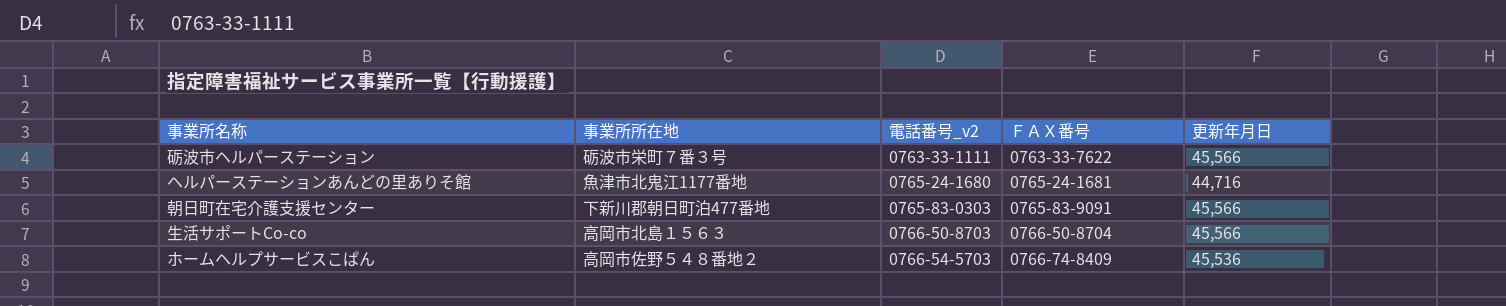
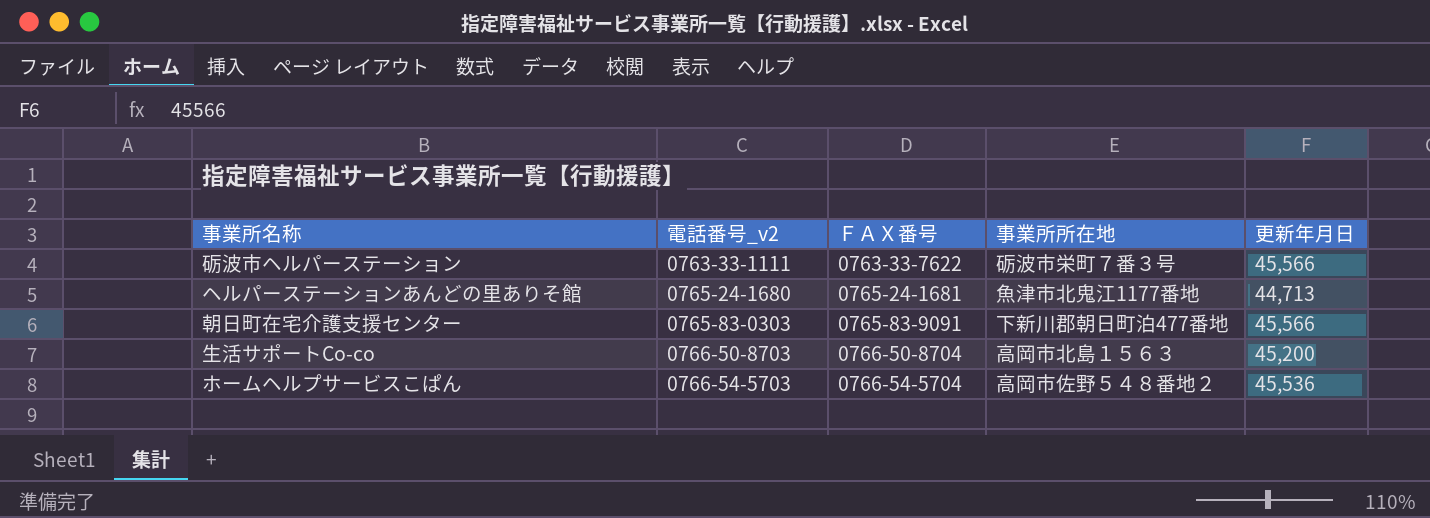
column 事業所所在地 | position: 2 -> 4
ヘルパーステーションあんどの里ありそ館 | 更新年月日: 44,716 -> 44,713
生活サポートCo-co | 更新年月日: 45,566 -> 45,200
ホームヘルプサービスこぱん | ＦＡＸ番号: 0766-74-8409 -> 0766-54-5704

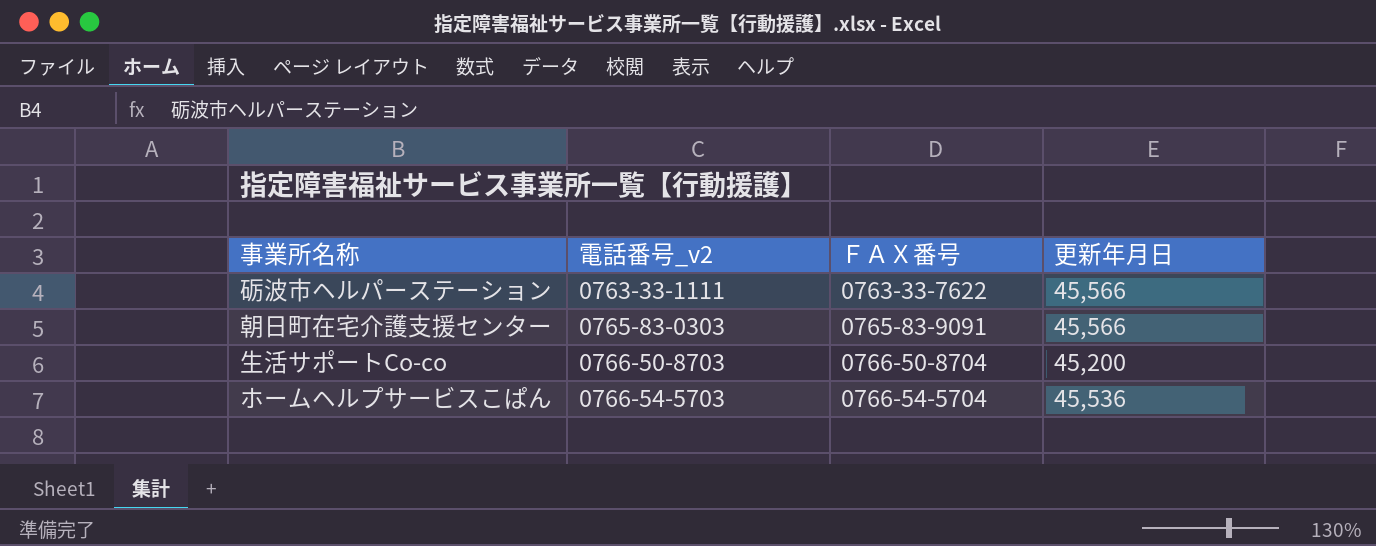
column 事業所所在地 | position: 4 -> none
row ヘルパーステーションあんどの里ありそ館: 0765-24-1680 | 0765-24-1681 | 魚津市北鬼江1177番地 | 44,713 -> none

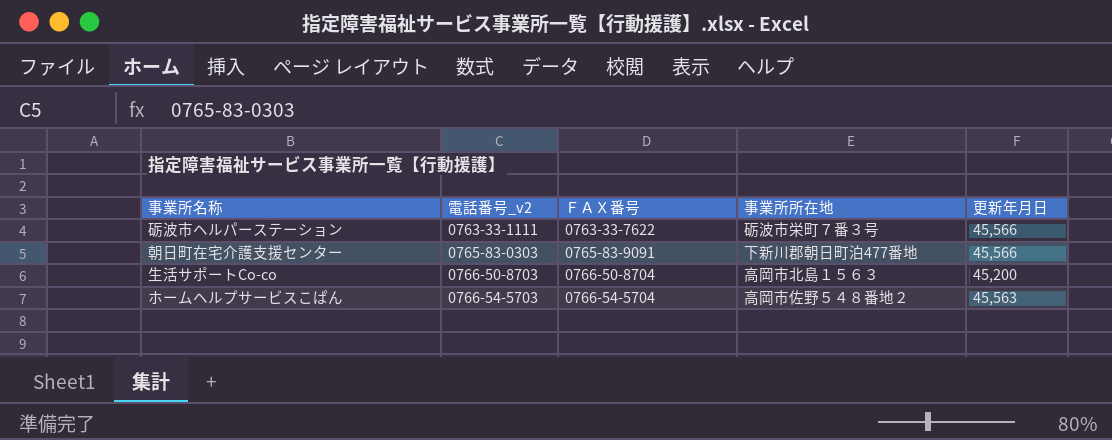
column 事業所所在地 | position: none -> 4
ホームヘルプサービスこぱん | 更新年月日: 45,536 -> 45,563

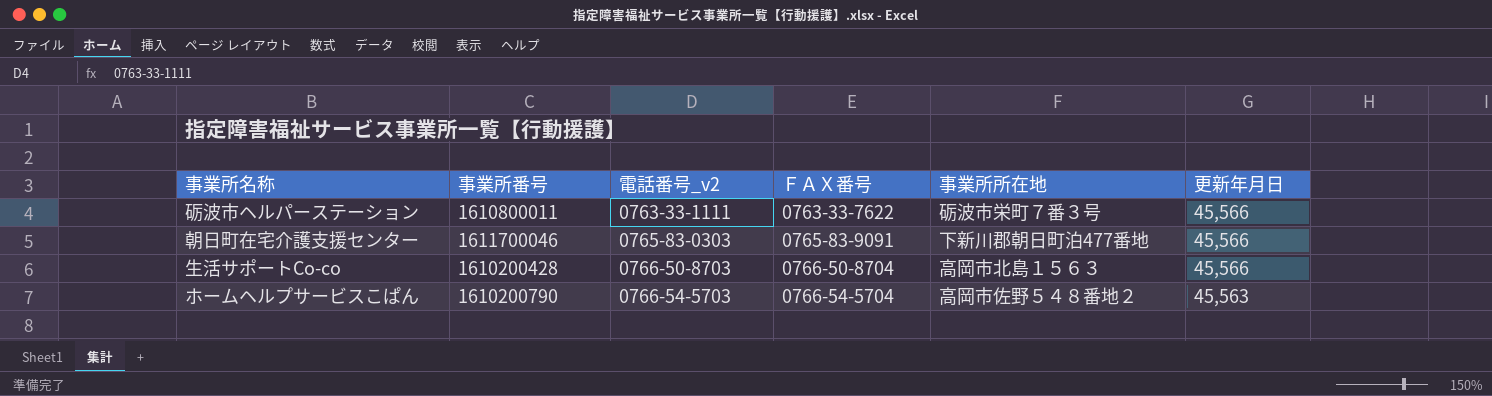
column 事業所番号 | position: none -> 2
生活サポートCo-co | 更新年月日: 45,200 -> 45,566

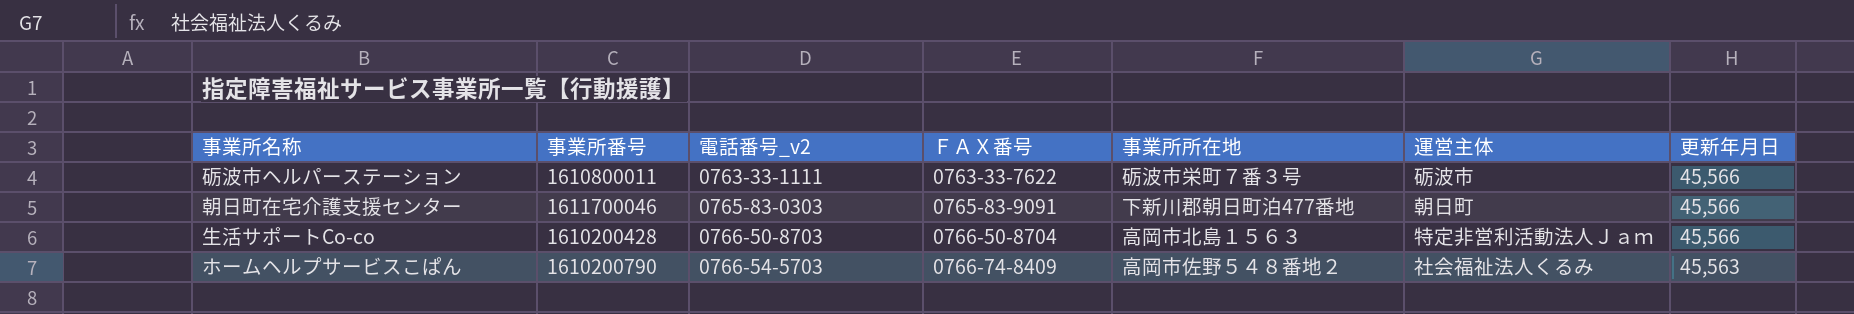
column 運営主体 | position: none -> 6
ホームヘルプサービスこぱん | ＦＡＸ番号: 0766-54-5704 -> 0766-74-8409

